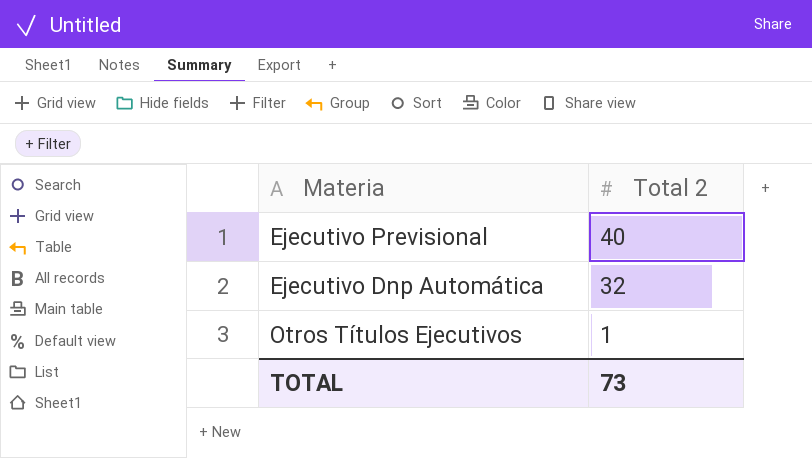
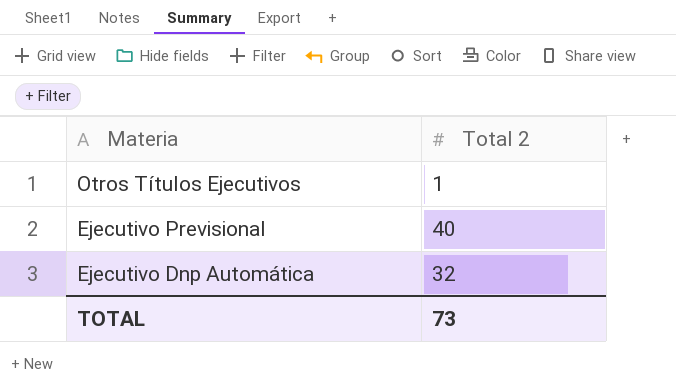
row order: Total 2 descending -> Materia descending

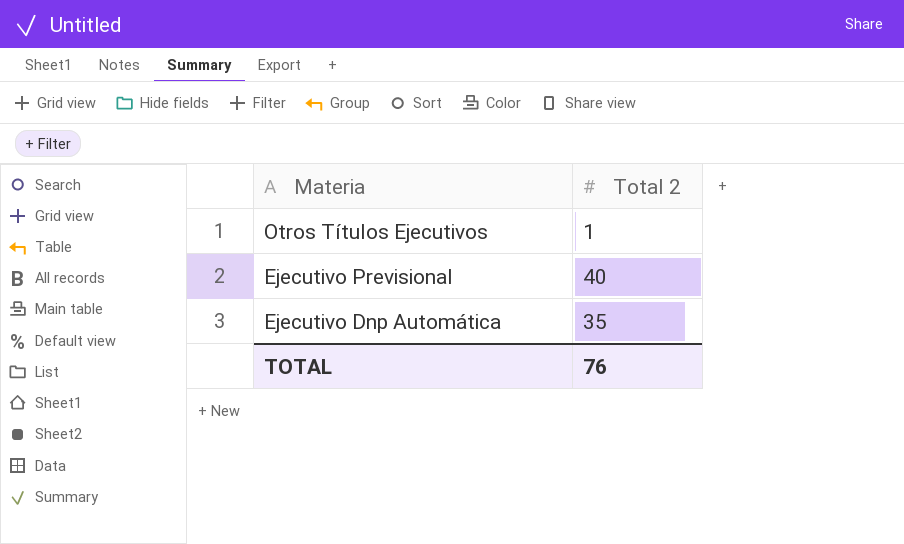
Ejecutivo Dnp Automática | Total 2: 32 -> 35
TOTAL | Total 2: 73 -> 76

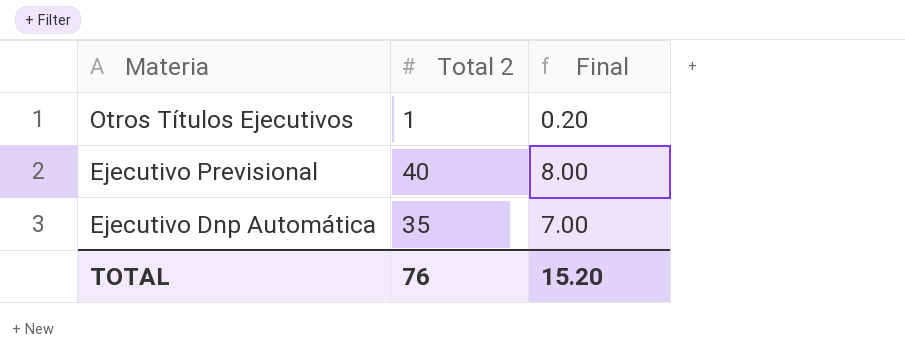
column Final | formula: none -> [Total 2] * 0.2

